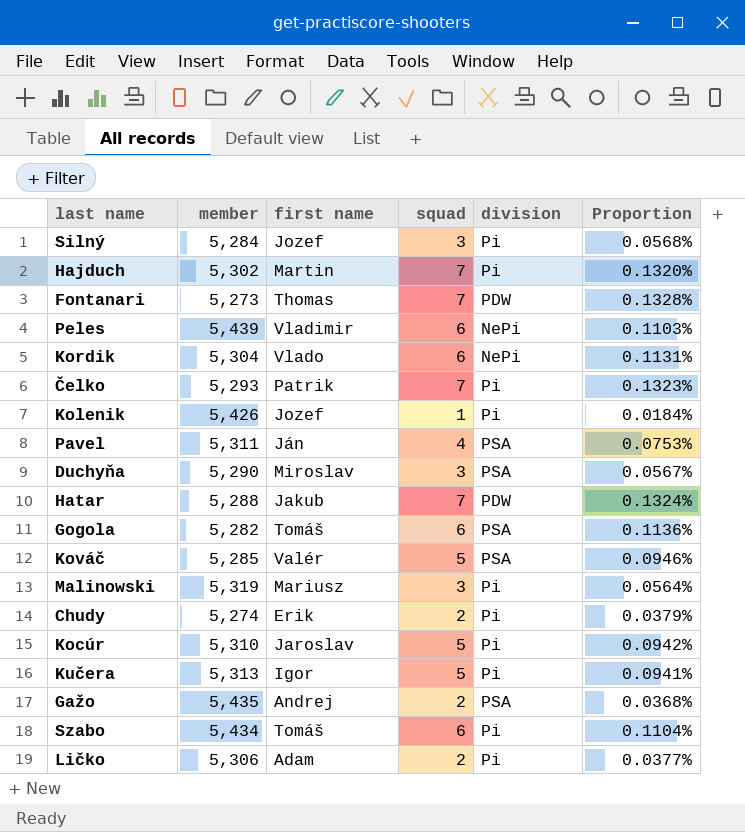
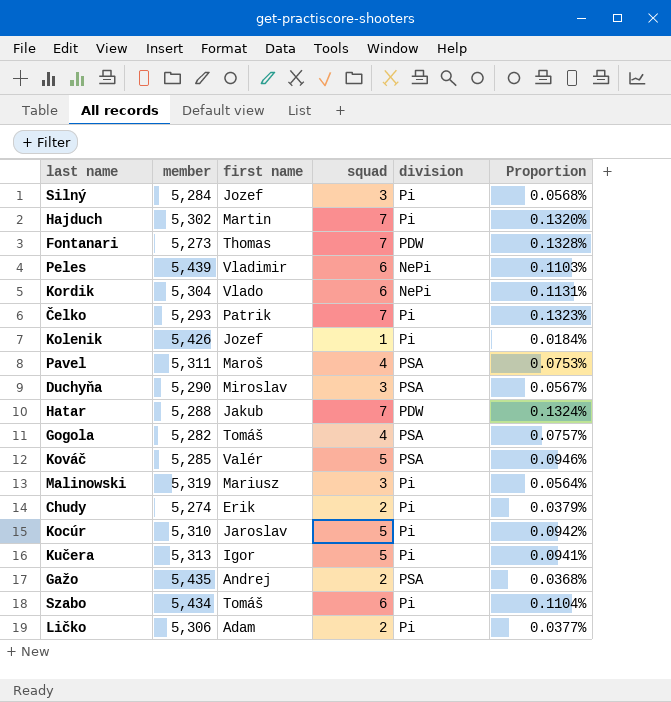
Pavel | first name: Ján -> Maroš
Gogola | squad: 6 -> 4
Gogola | Proportion: 0.1136% -> 0.0757%

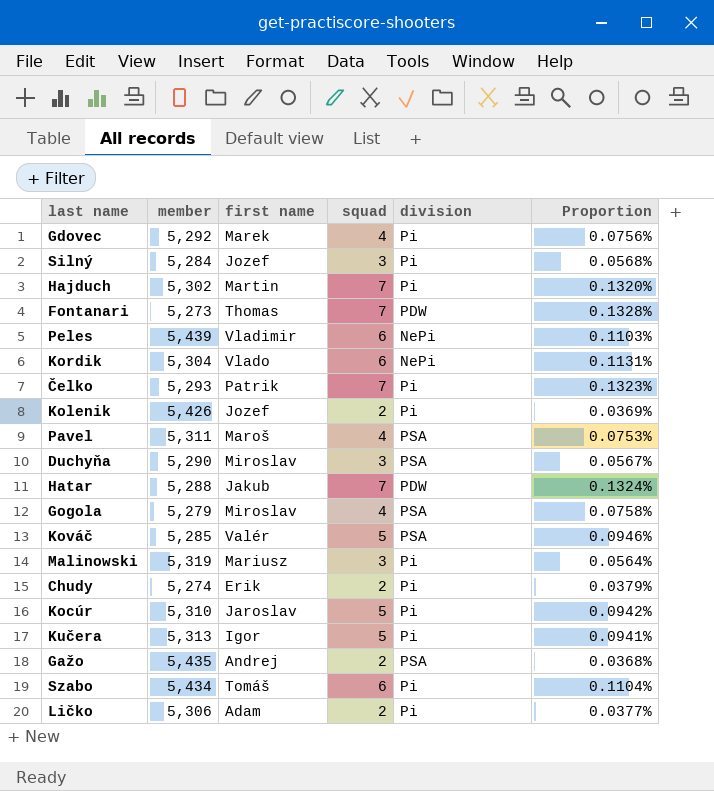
row Gdovec: none -> 5,292 | Marek | 4 | Pi | 0.0756%
Kolenik | squad: 1 -> 2
Kolenik | Proportion: 0.0184% -> 0.0369%
Gogola | member: 5,282 -> 5,279
Gogola | first name: Tomáš -> Miroslav
Gogola | Proportion: 0.0757% -> 0.0758%

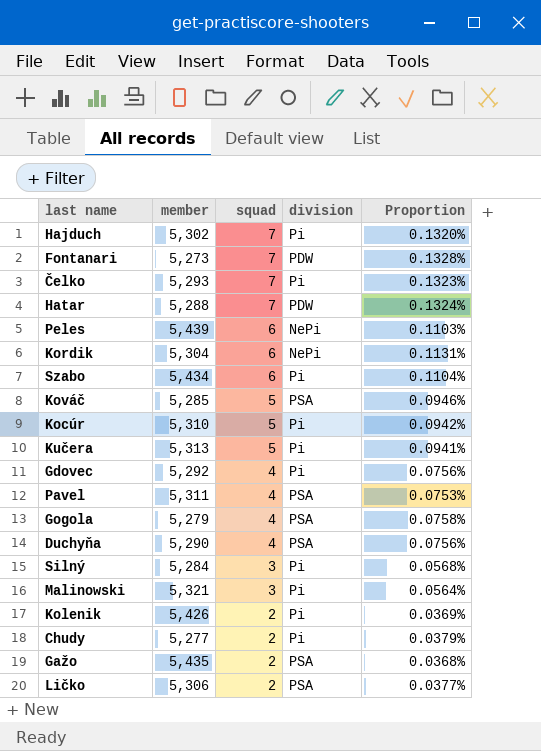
row order: none -> squad descending
column first name | position: 3 -> none
Duchyňa | squad: 3 -> 4
Duchyňa | Proportion: 0.0567% -> 0.0756%
Malinowski | member: 5,319 -> 5,321
Chudy | member: 5,274 -> 5,277
Ličko | division: Pi -> PSA

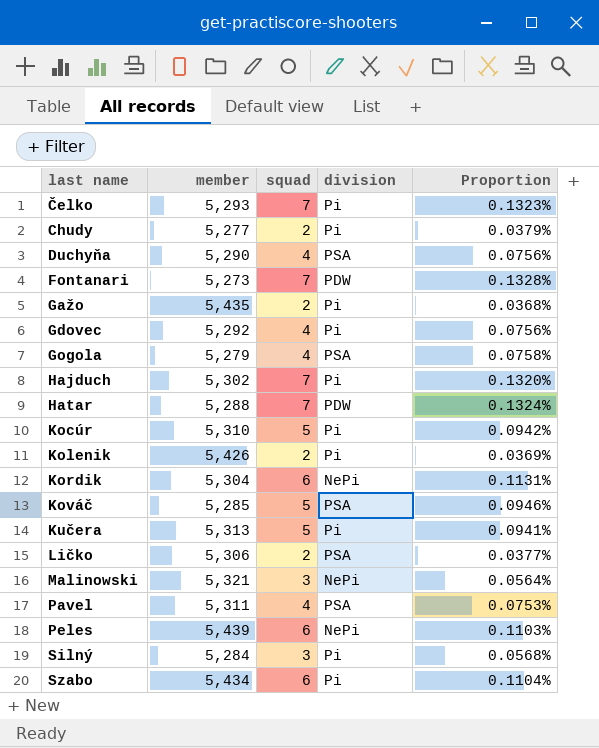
row order: squad descending -> last name ascending
Gažo | division: PSA -> Pi
Malinowski | division: Pi -> NePi

